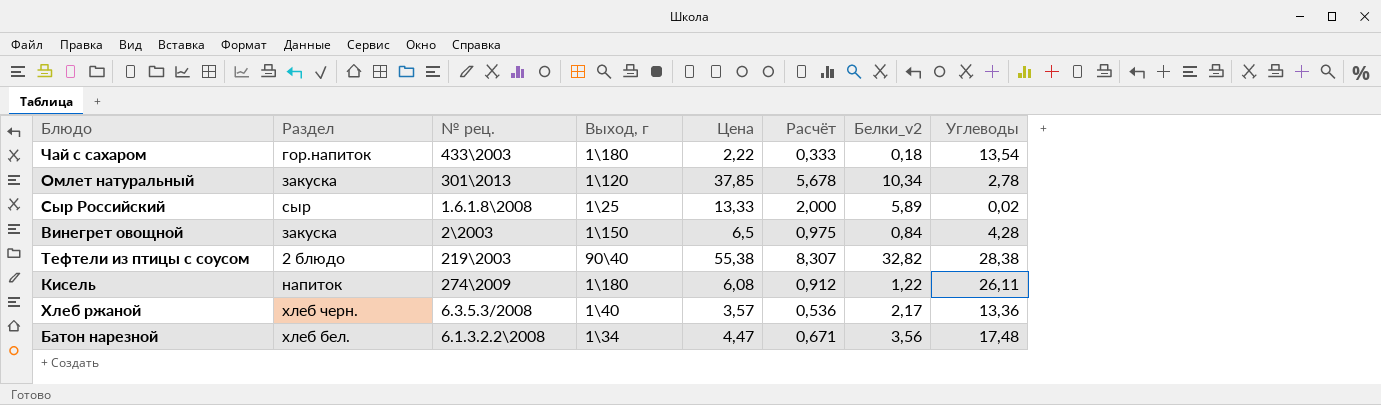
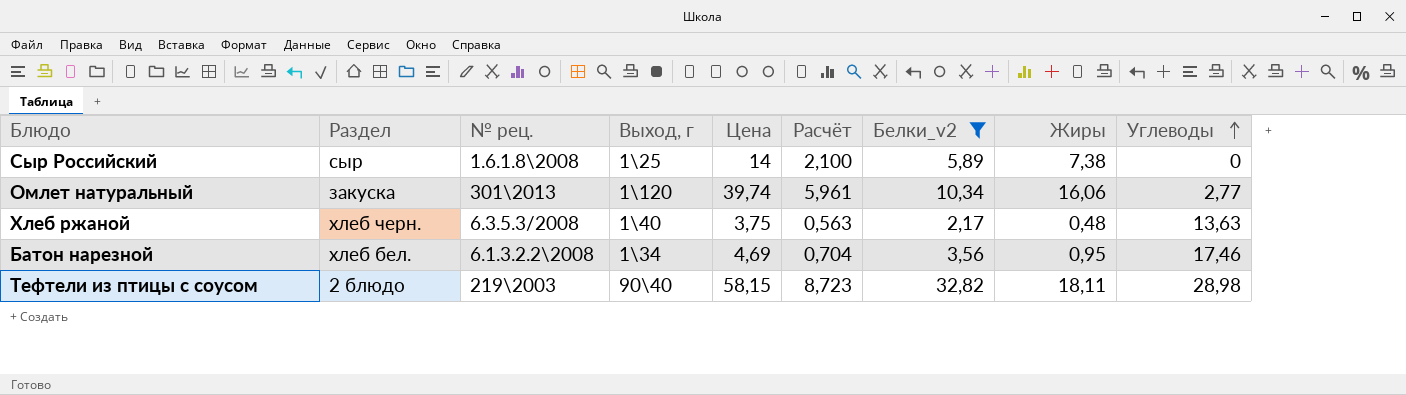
filter: none -> Белки_v2 >= 2,17
row order: none -> Углеводы ascending
column Жиры | position: none -> 8
Сыр Российский | Цена: 13,33 -> 14
Сыр Российский | Расчёт: 2,000 -> 2,100
Сыр Российский | Углеводы: 0,02 -> 0
Омлет натуральный | Цена: 37,85 -> 39,74
Омлет натуральный | Расчёт: 5,678 -> 5,961
Омлет натуральный | Углеводы: 2,78 -> 2,77
Хлеб ржаной | Цена: 3,57 -> 3,75
Хлеб ржаной | Расчёт: 0,536 -> 0,563
Хлеб ржаной | Углеводы: 13,36 -> 13,63
Батон нарезной | Цена: 4,47 -> 4,69
Батон нарезной | Расчёт: 0,671 -> 0,704
Батон нарезной | Углеводы: 17,48 -> 17,46
Тефтели из птицы с соусом | Цена: 55,38 -> 58,15
Тефтели из птицы с соусом | Расчёт: 8,307 -> 8,723
Тефтели из птицы с соусом | Углеводы: 28,38 -> 28,98

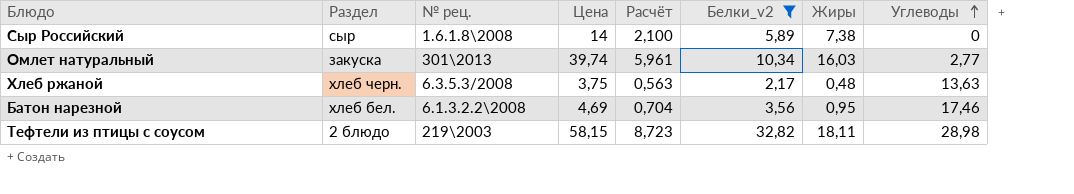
column Выход, г | position: 4 -> none
Омлет натуральный | Жиры: 16,06 -> 16,03

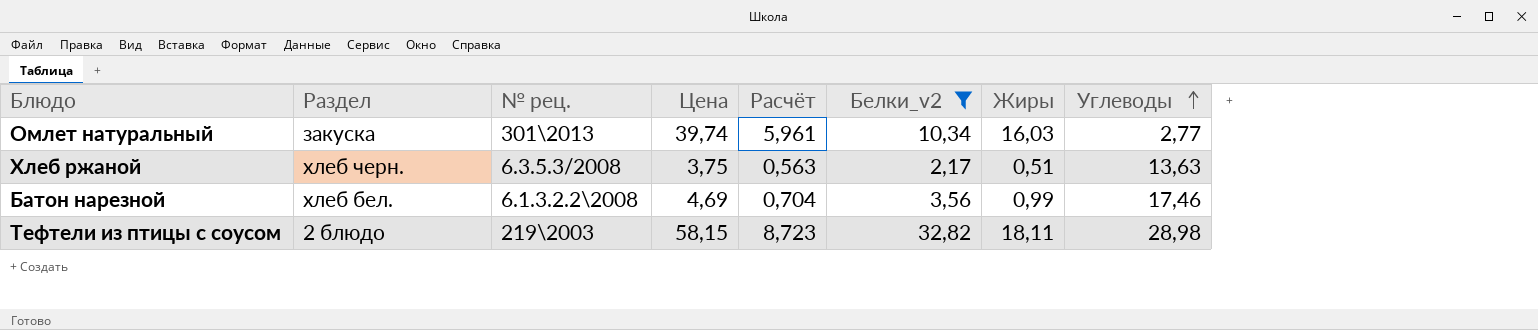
row Сыр Российский: сыр | 1.6.1.8\2008 | 14 | 2,100 | 5,89 | 7,38 | 0 -> none
Хлеб ржаной | Жиры: 0,48 -> 0,51
Батон нарезной | Жиры: 0,95 -> 0,99

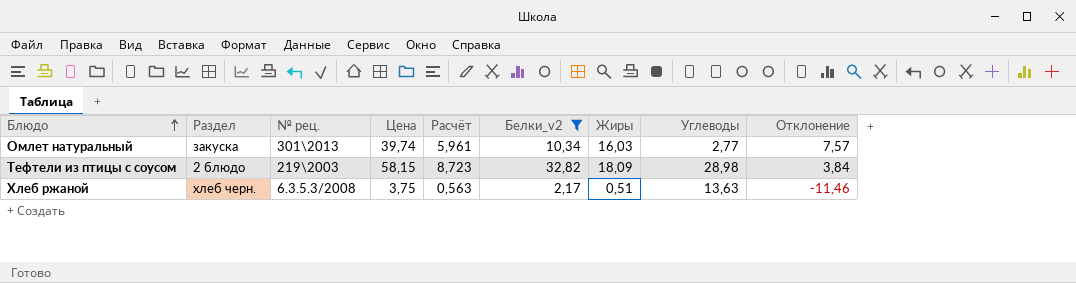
row order: Углеводы ascending -> Блюдо ascending
column Отклонение | formula: none -> [Белки_v2] - [Углеводы]
row Батон нарезной: хлеб бел. | 6.1.3.2.2\2008 | 4,69 | 0,704 | 3,56 | 0,99 | 17,46 -> none
Тефтели из птицы с соусом | Жиры: 18,11 -> 18,09

